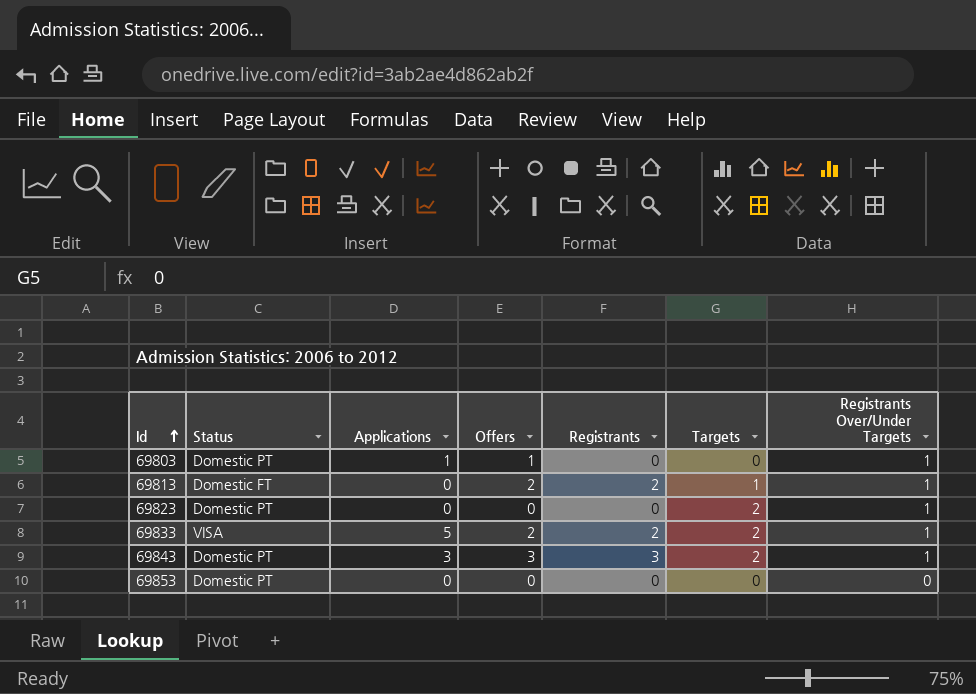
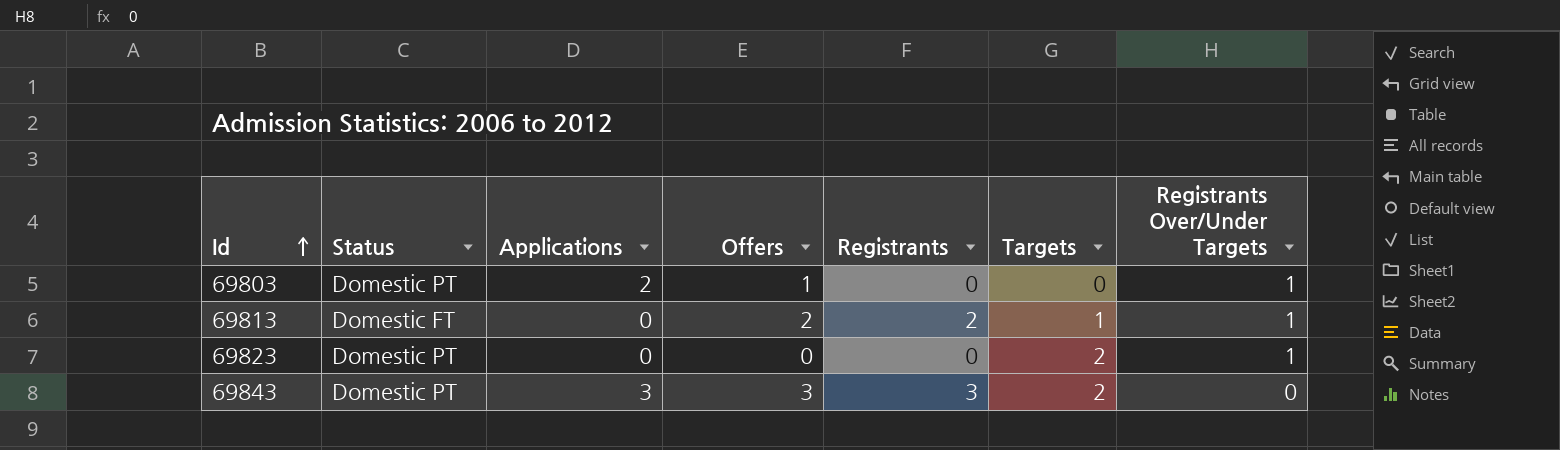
row 69833: VISA | 5 | 2 | 2 | 2 | 1 -> none
row 69853: Domestic PT | 0 | 0 | 0 | 0 | 0 -> none
69803 | Applications: 1 -> 2
69843 | Registrants Over/Under Targets: 1 -> 0

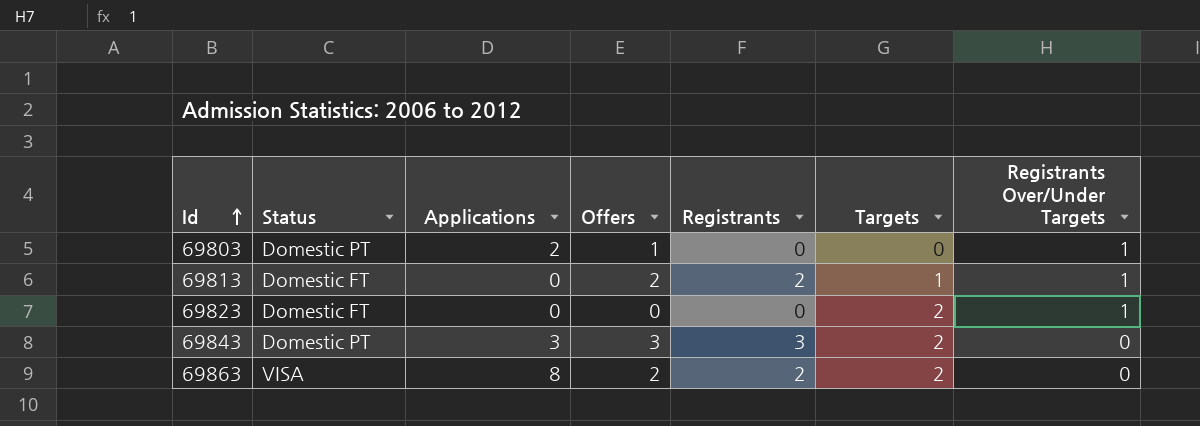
69823 | Status: Domestic PT -> Domestic FT
row 69863: none -> VISA | 8 | 2 | 2 | 2 | 0

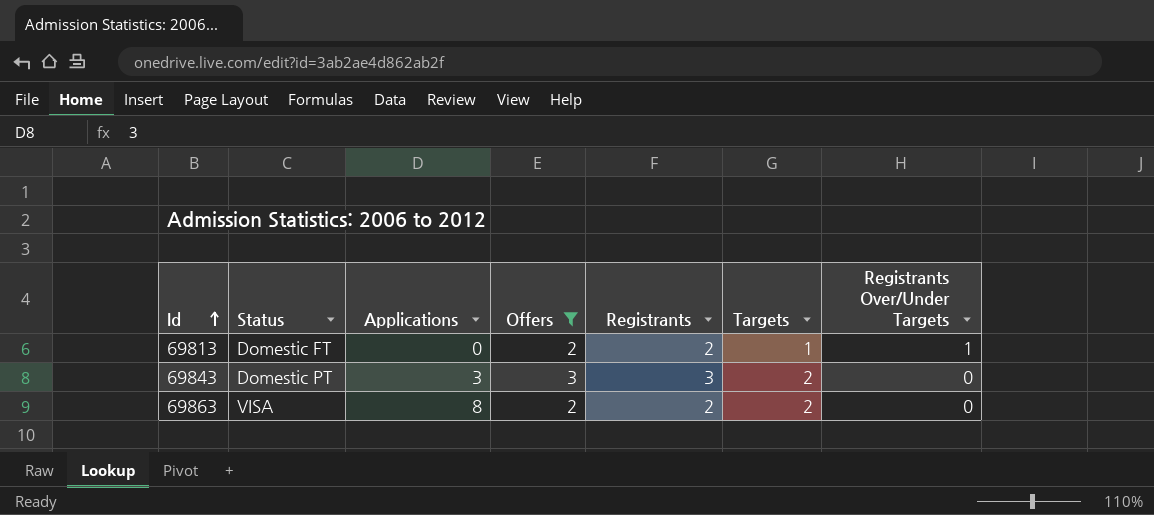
filter: none -> Offers >= 2

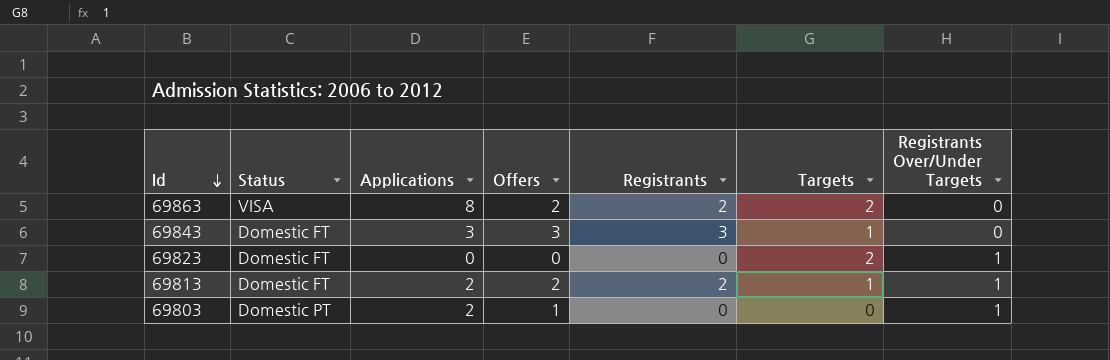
filter: Offers >= 2 -> none
row order: Id ascending -> Id descending
69843 | Status: Domestic PT -> Domestic FT
69843 | Targets: 2 -> 1
69813 | Applications: 0 -> 2

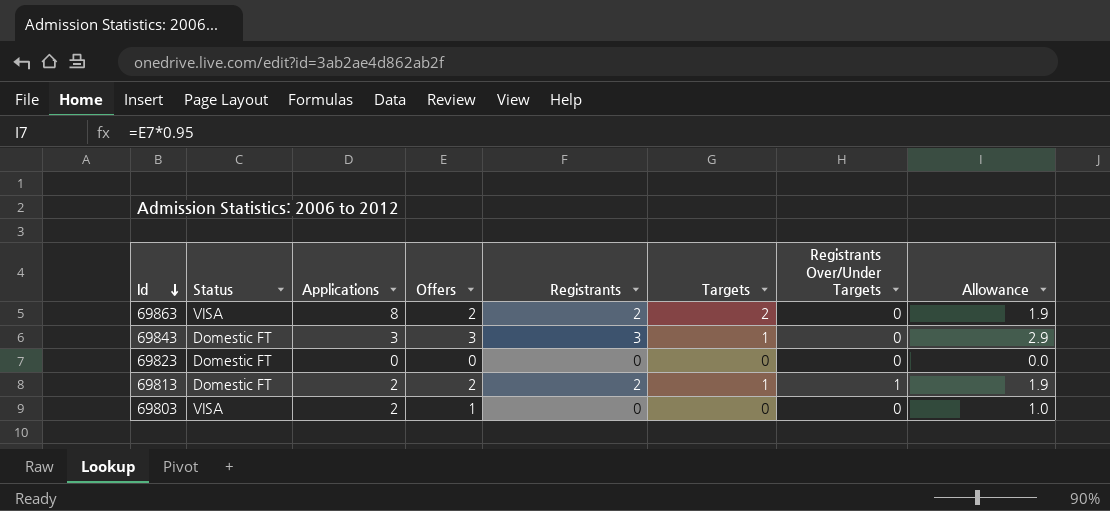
column Allowance | formula: none -> [Offers] * 0.95
69823 | Targets: 2 -> 0
69823 | Registrants Over/Under Targets: 1 -> 0
69803 | Status: Domestic PT -> VISA
69803 | Registrants Over/Under Targets: 1 -> 0

